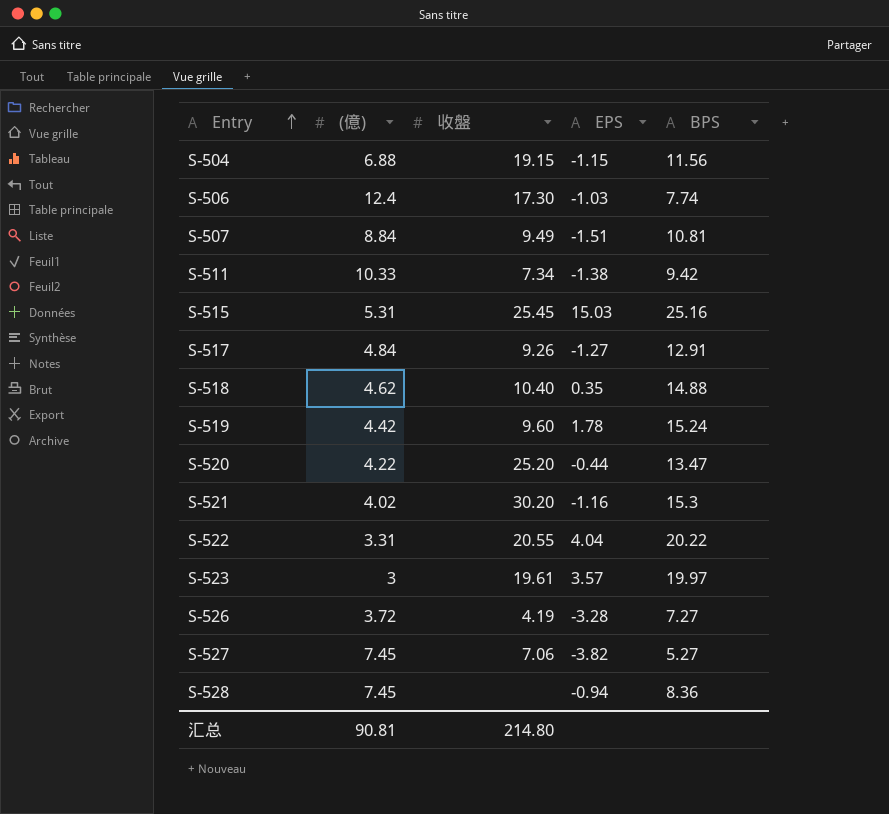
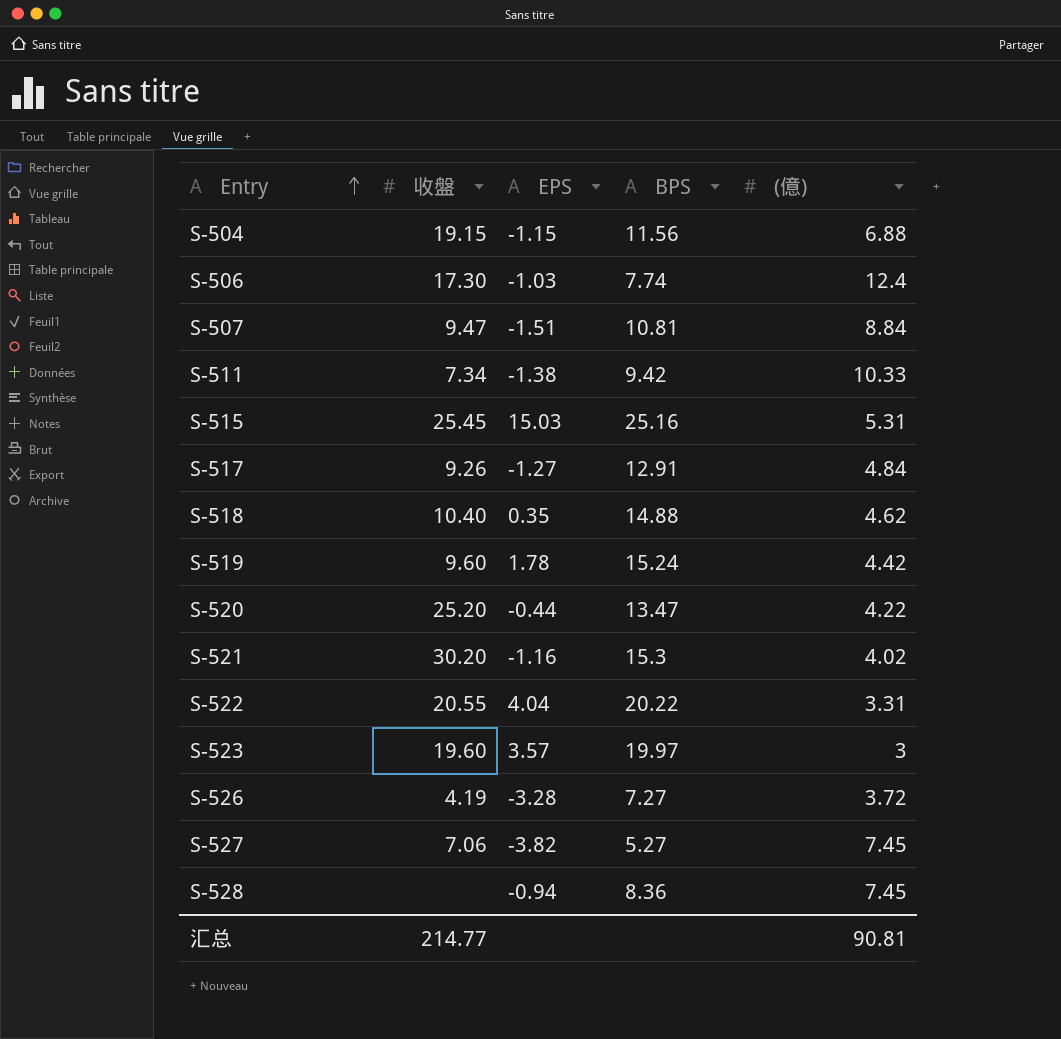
column (億) | position: 2 -> 5
S-507 | 收盤: 9.49 -> 9.47
S-523 | 收盤: 19.61 -> 19.60
汇总 | 收盤: 214.80 -> 214.77

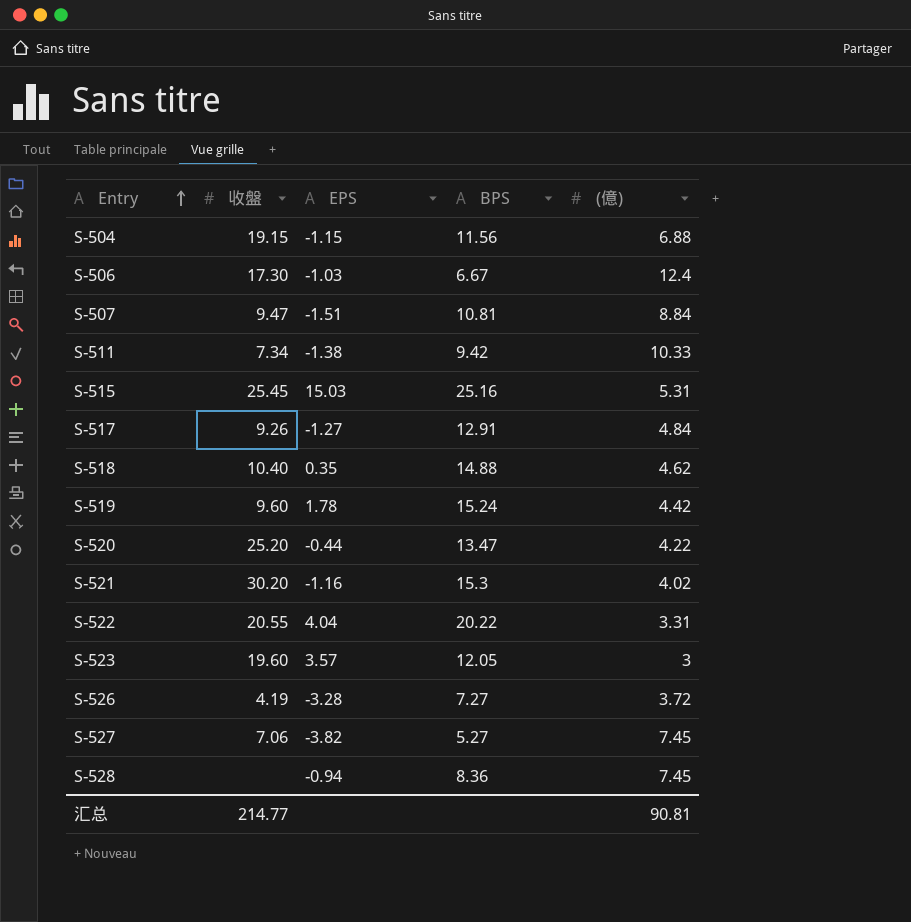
S-506 | BPS: 7.74 -> 6.67
S-523 | BPS: 19.97 -> 12.05

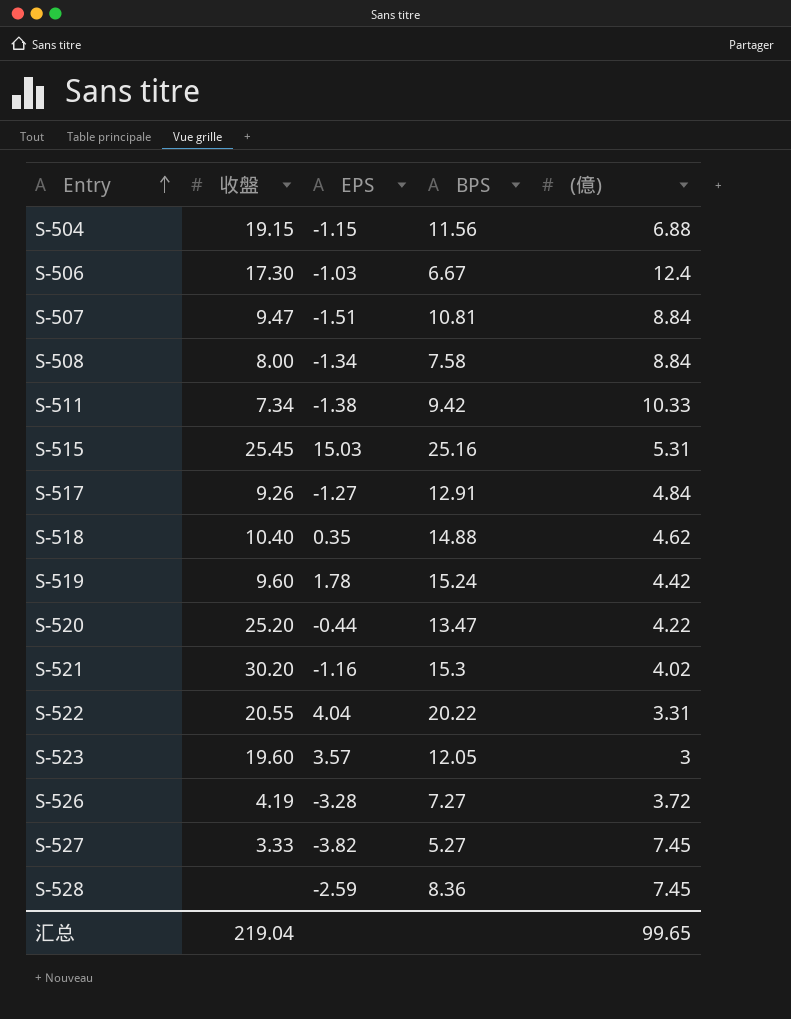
row S-508: none -> 8.00 | -1.34 | 7.58 | 8.84
S-527 | 收盤: 7.06 -> 3.33
S-528 | EPS: -0.94 -> -2.59
汇总 | 收盤: 214.77 -> 219.04
汇总 | (億): 90.81 -> 99.65

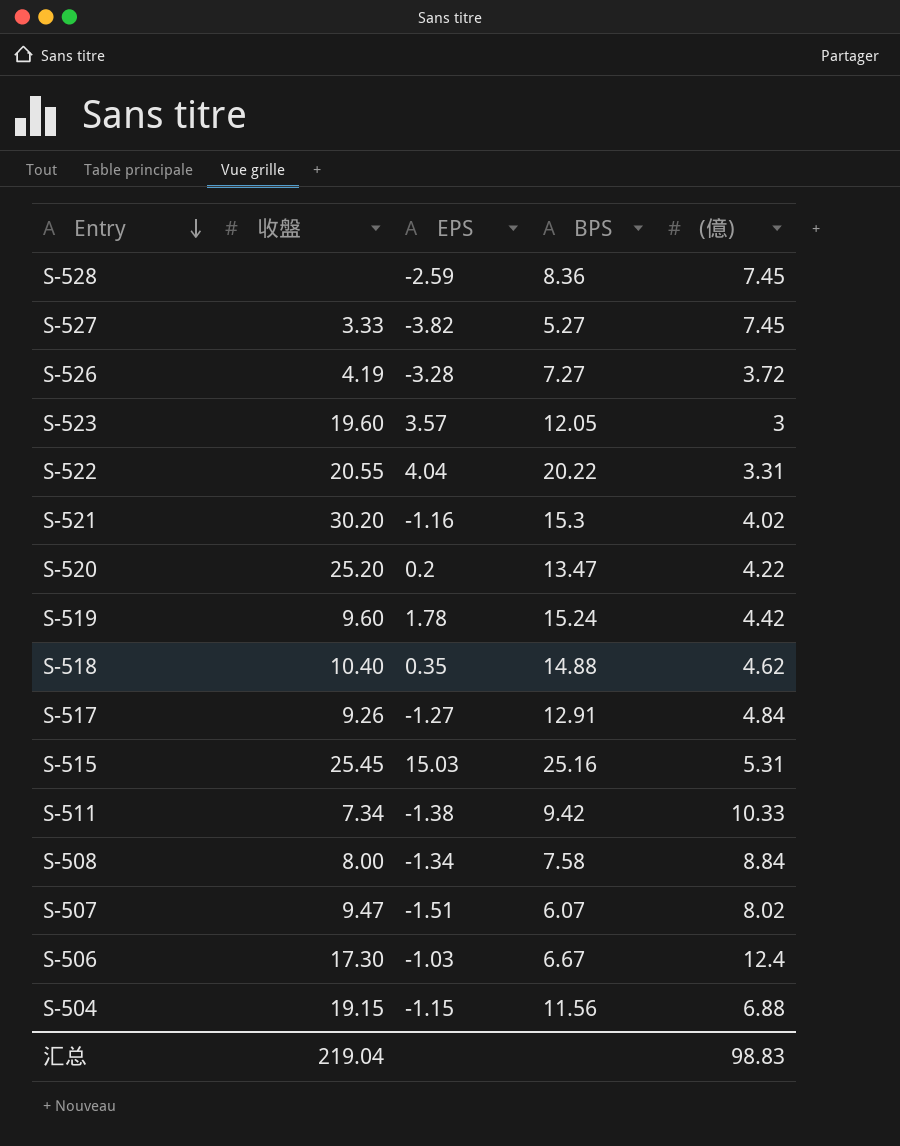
row order: Entry ascending -> Entry descending
S-520 | EPS: -0.44 -> 0.2
S-507 | BPS: 10.81 -> 6.07
S-507 | (億): 8.84 -> 8.02
汇总 | (億): 99.65 -> 98.83

